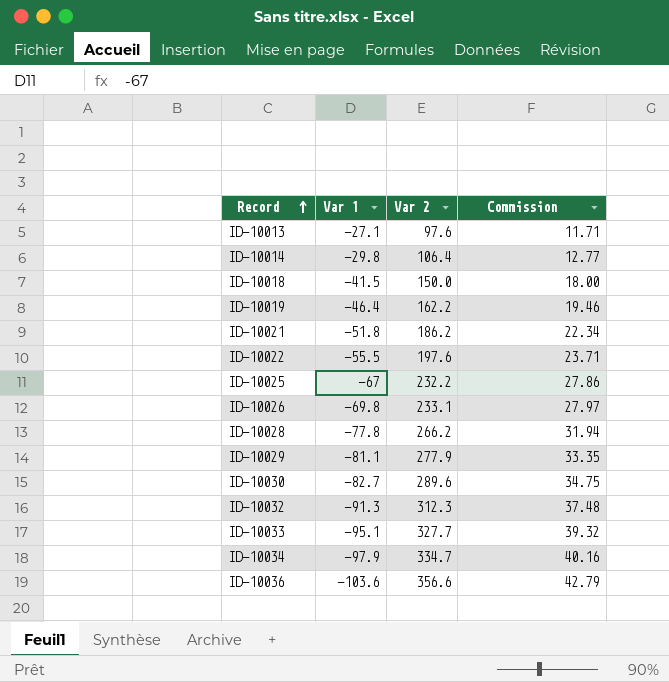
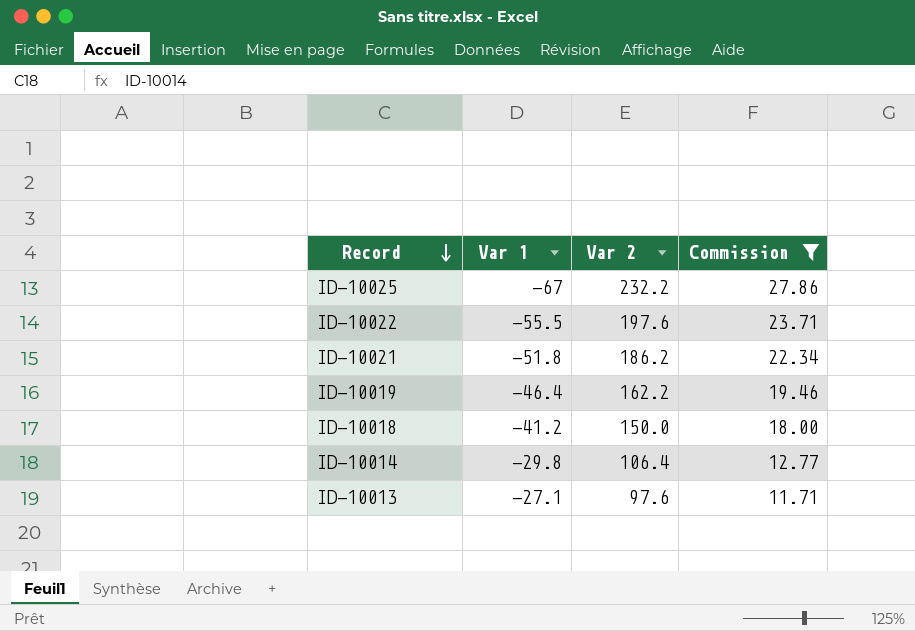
filter: none -> Commission <= 27.86
row order: Record ascending -> Record descending
ID-10018 | Var 1: -41.5 -> -41.2

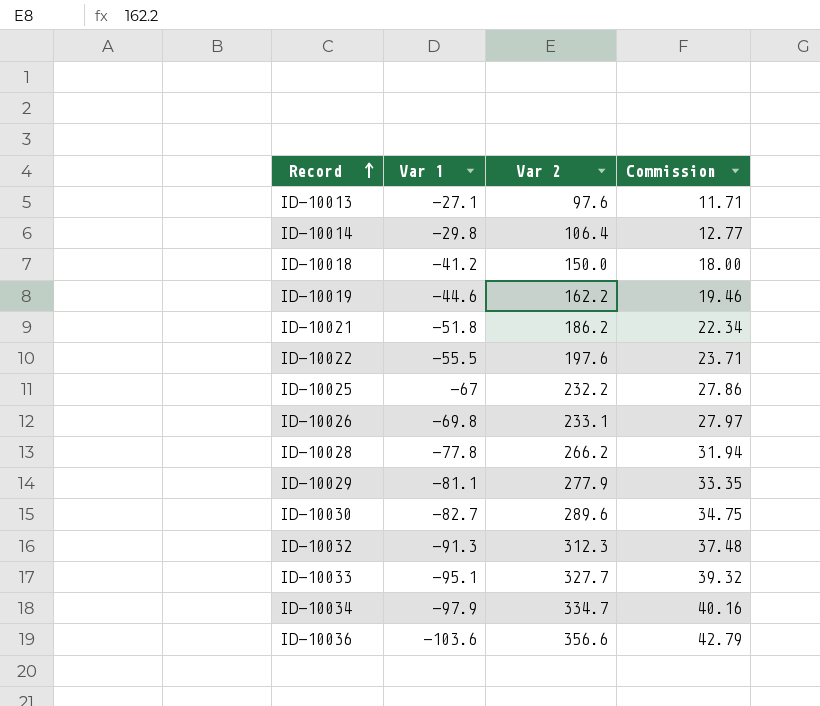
filter: Commission <= 27.86 -> none
row order: Record descending -> Record ascending
ID-10019 | Var 1: -46.4 -> -44.6

